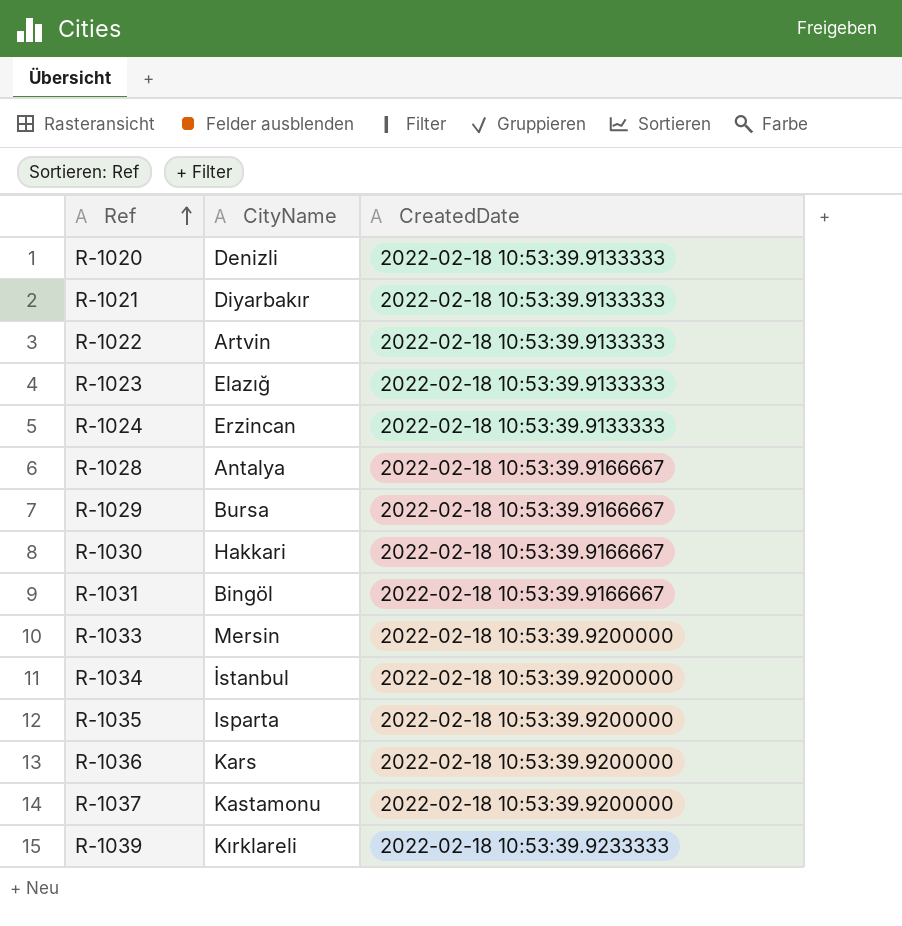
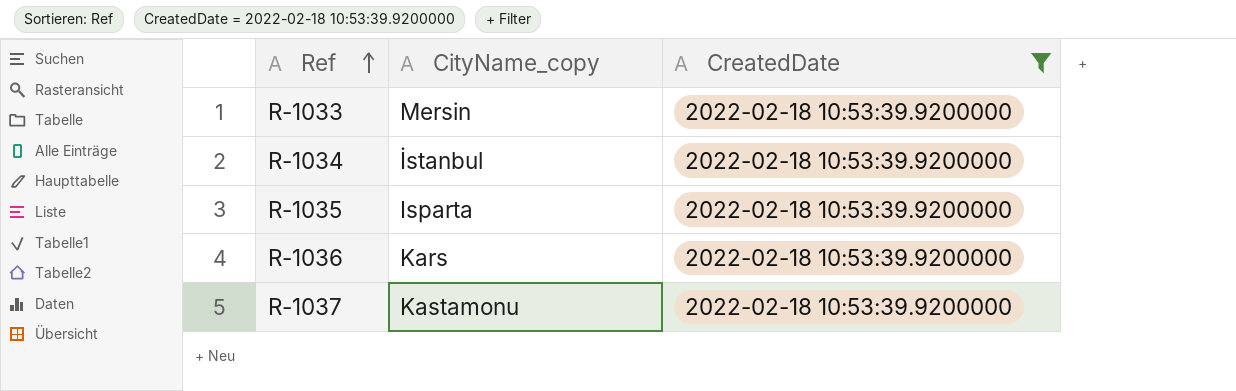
filter: none -> CreatedDate = 2022-02-18 10:53:39.9200000
column name: CityName -> CityName_copy

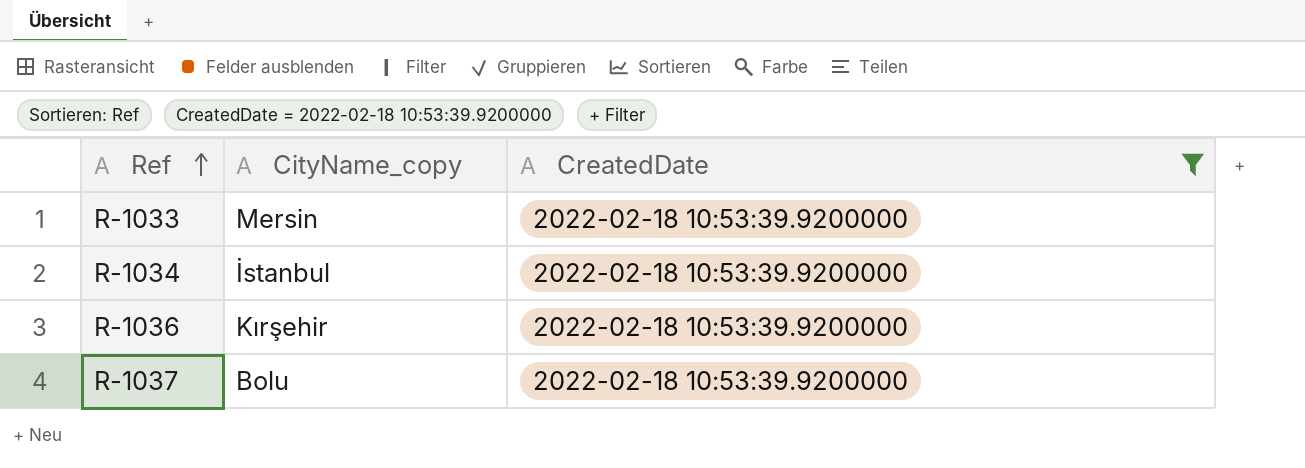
row R-1035: Isparta | 2022-02-18 10:53:39.9200000 -> none
R-1036 | CityName_copy: Kars -> Kırşehir
R-1037 | CityName_copy: Kastamonu -> Bolu

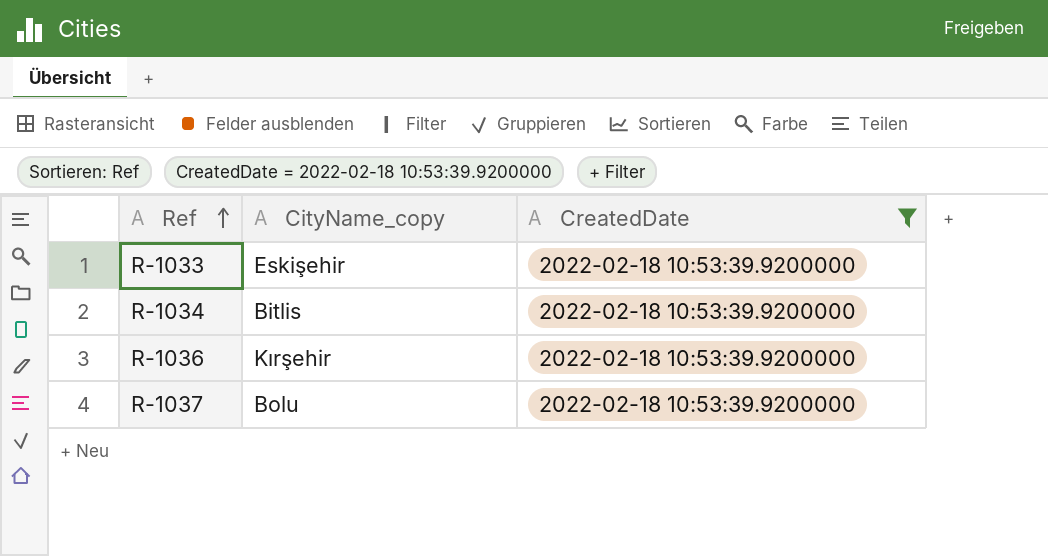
R-1033 | CityName_copy: Mersin -> Eskişehir
R-1034 | CityName_copy: İstanbul -> Bitlis

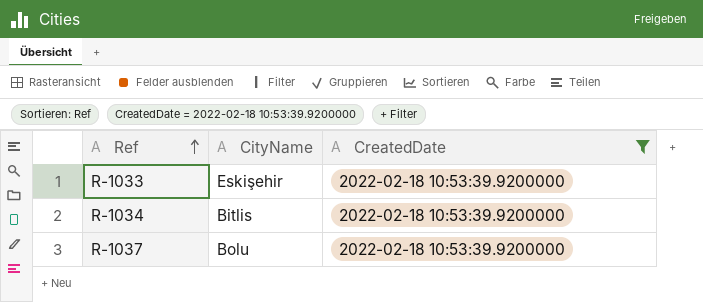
column name: CityName_copy -> CityName
row R-1036: Kırşehir | 2022-02-18 10:53:39.9200000 -> none

